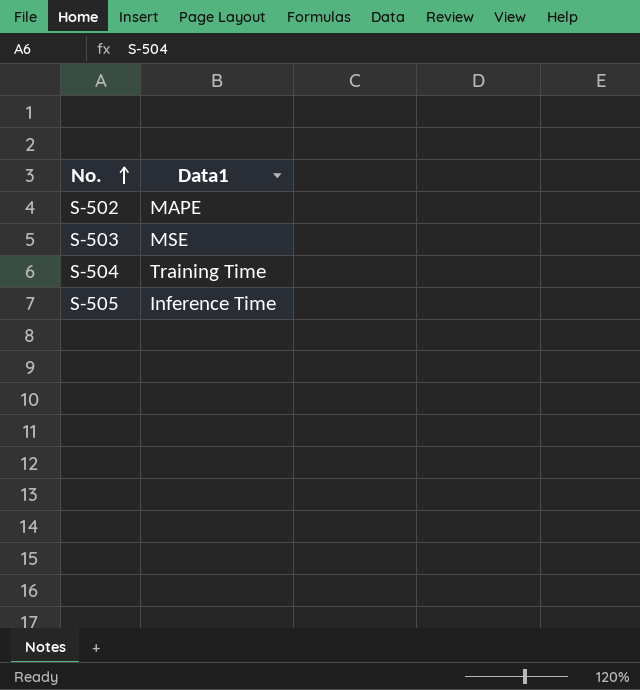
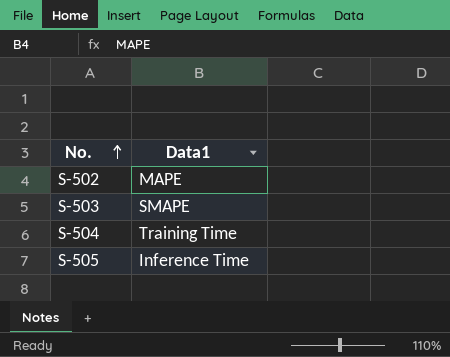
S-503 | Data1: MSE -> SMAPE

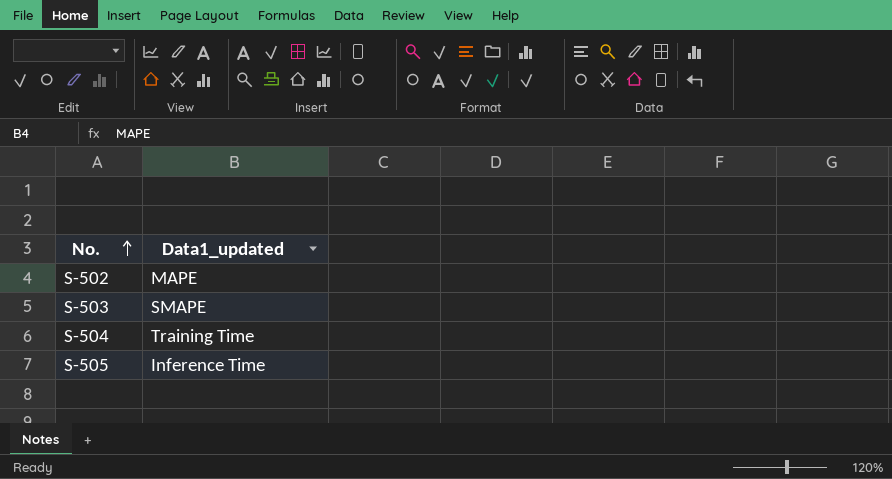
column name: Data1 -> Data1_updated

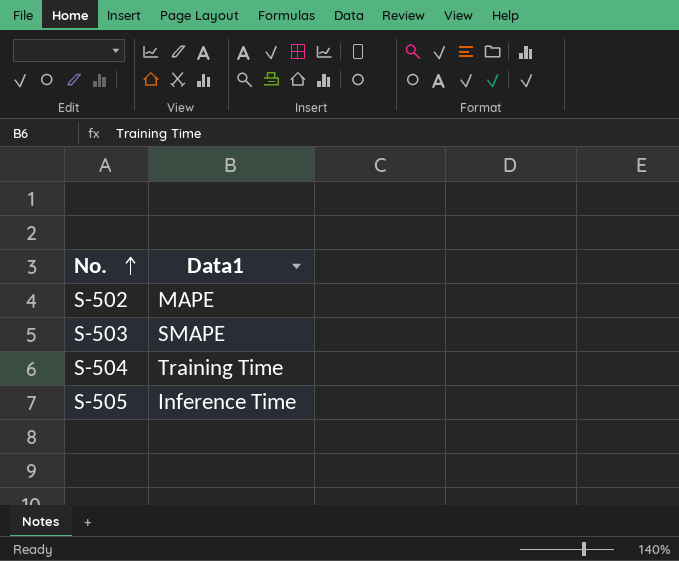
column name: Data1_updated -> Data1

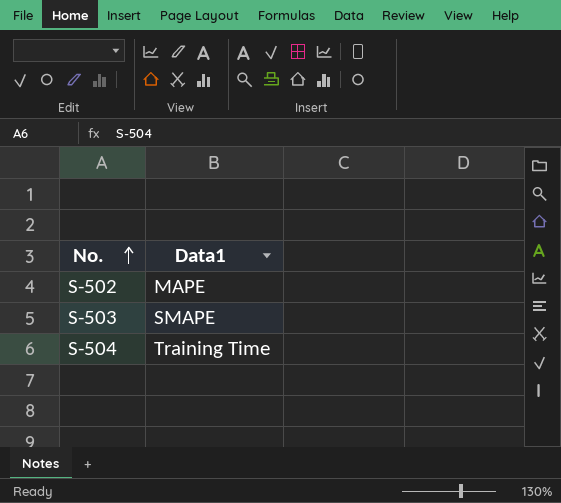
row S-505: Inference Time -> none

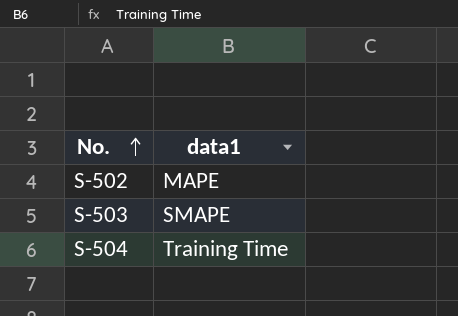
column name: Data1 -> data1

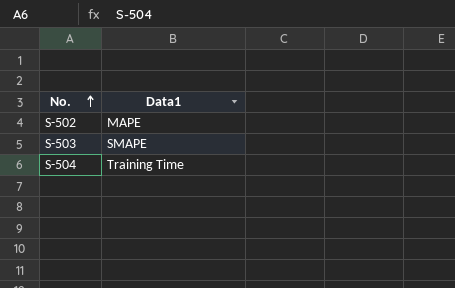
column name: data1 -> Data1

